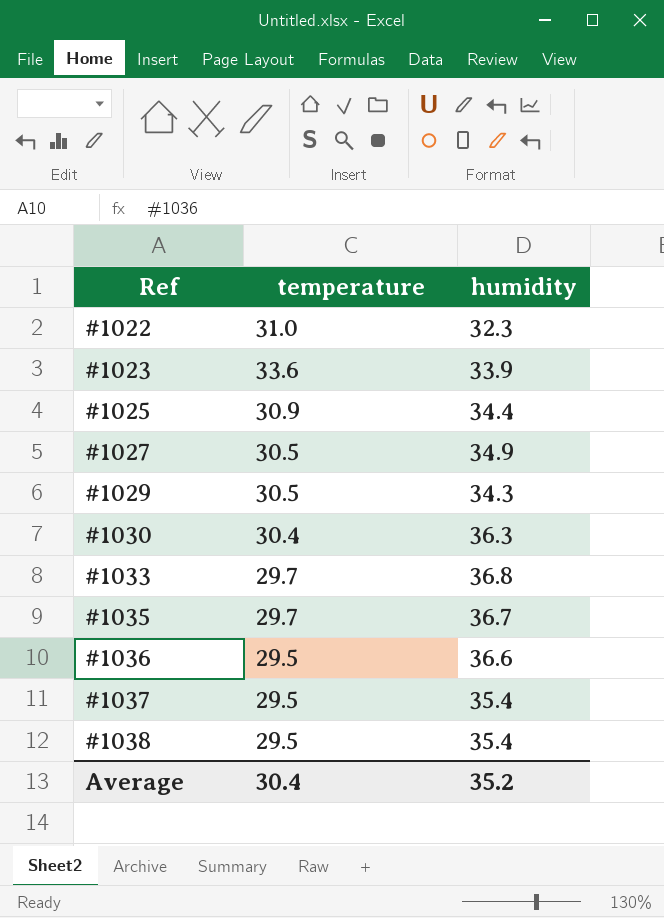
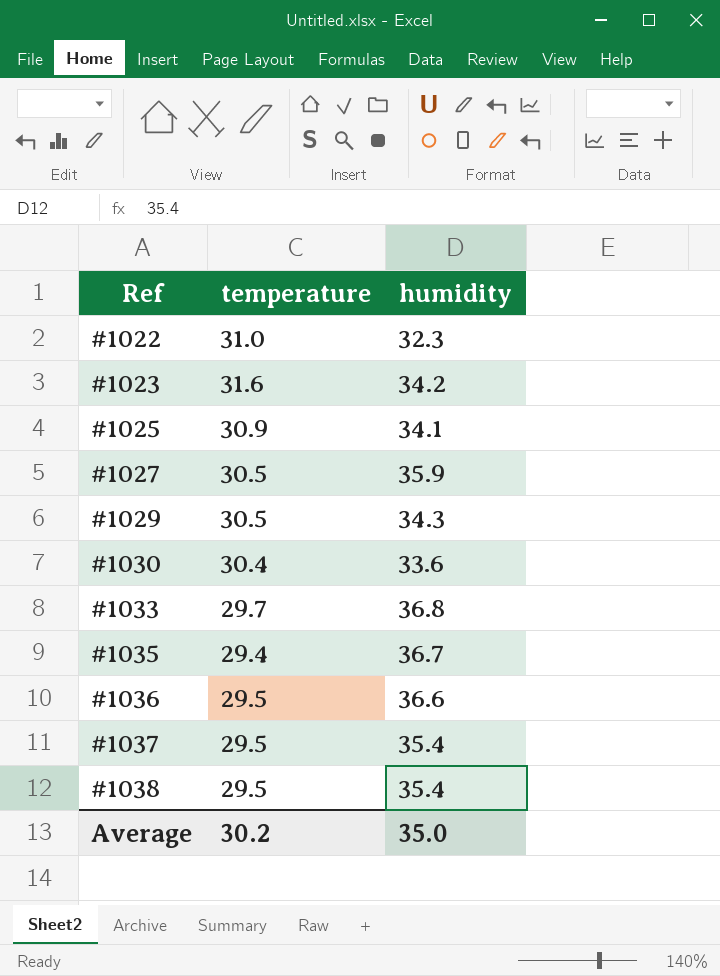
#1023 | temperature: 33.6 -> 31.6
#1023 | humidity: 33.9 -> 34.2
#1025 | humidity: 34.4 -> 34.1
#1027 | humidity: 34.9 -> 35.9
#1030 | humidity: 36.3 -> 33.6
#1035 | temperature: 29.7 -> 29.4
Average | temperature: 30.4 -> 30.2
Average | humidity: 35.2 -> 35.0

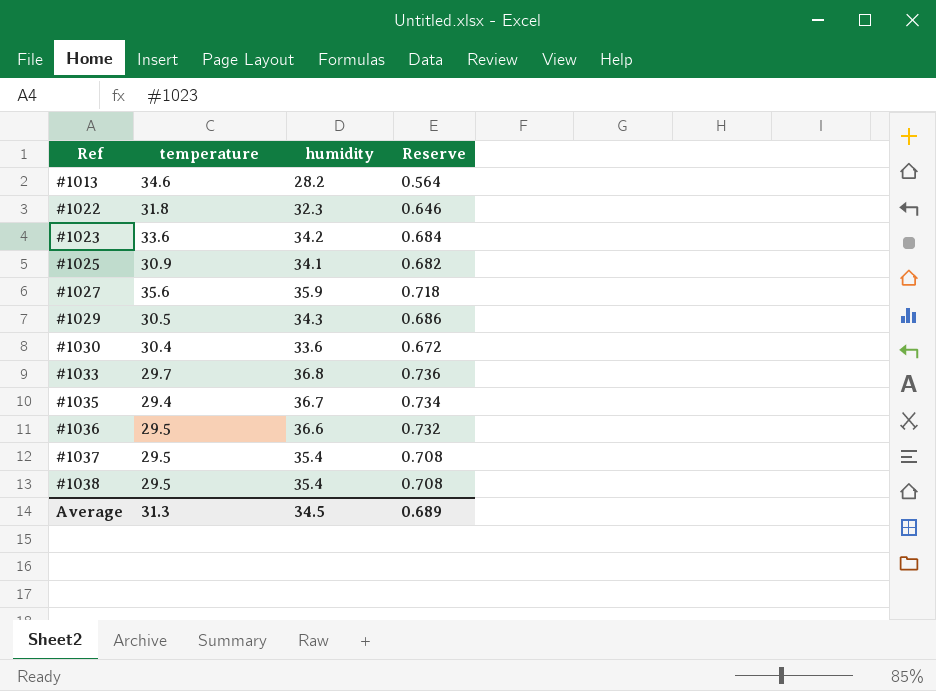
column Reserve | formula: none -> [humidity] * 0.02
row #1013: none -> 34.6 | 28.2 | 0.564
#1022 | temperature: 31.0 -> 31.8
#1023 | temperature: 31.6 -> 33.6
#1027 | temperature: 30.5 -> 35.6
Average | temperature: 30.2 -> 31.3
Average | humidity: 35.0 -> 34.5

